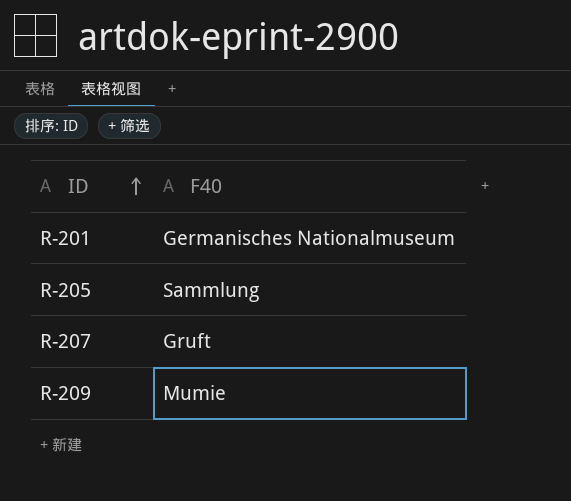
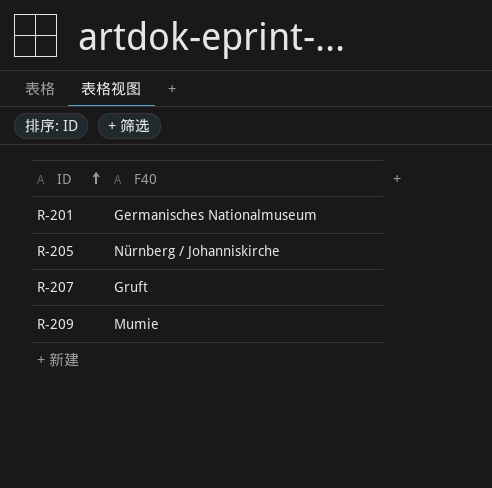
R-205 | F40: Sammlung -> Nürnberg / Johanniskirche

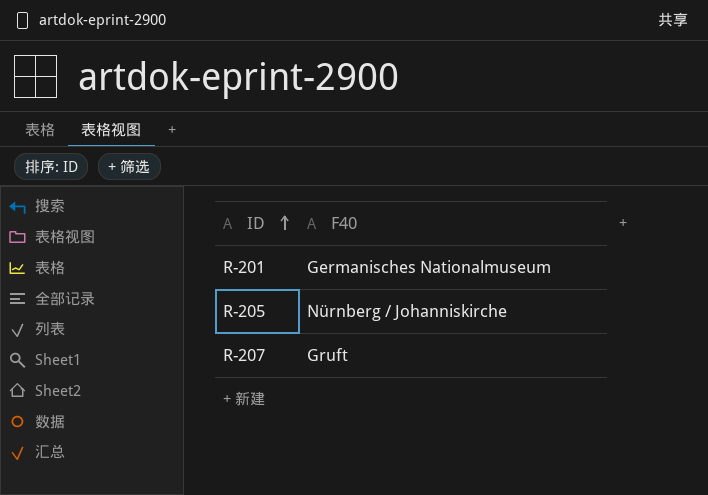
row R-209: Mumie -> none

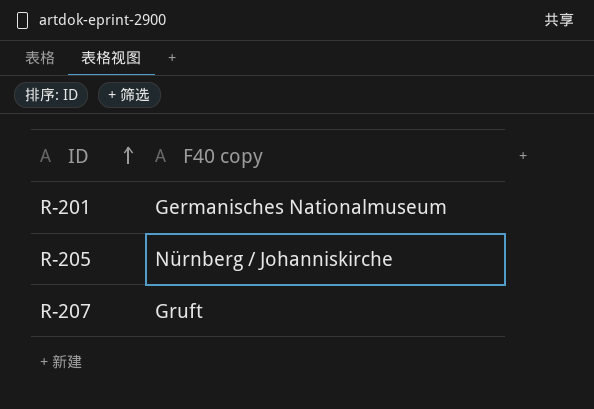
column name: F40 -> F40 copy

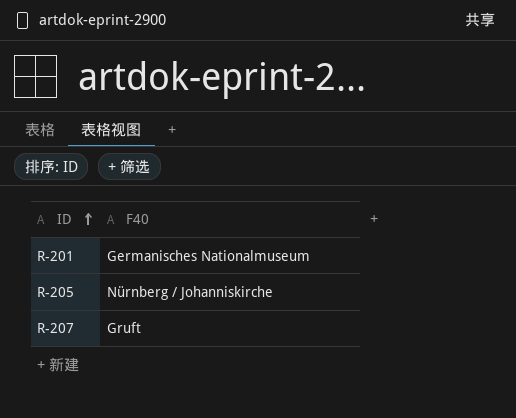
column name: F40 copy -> F40

